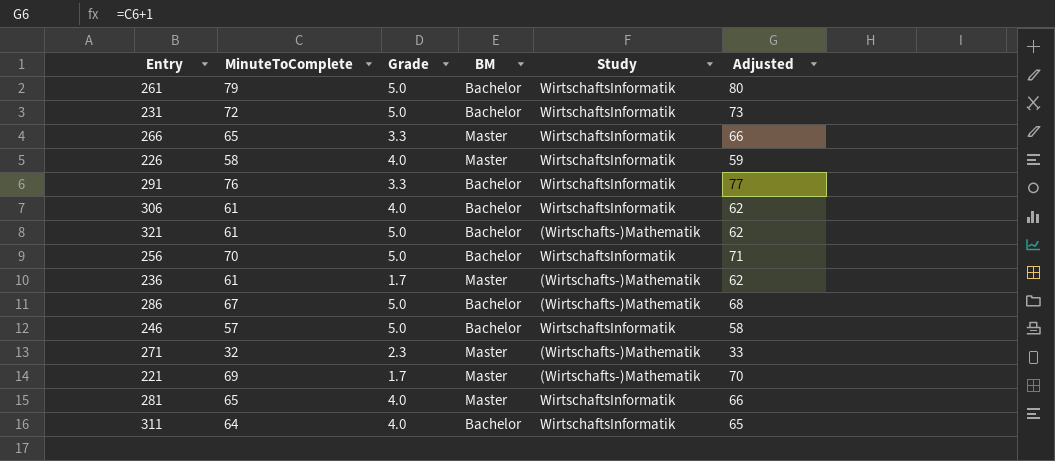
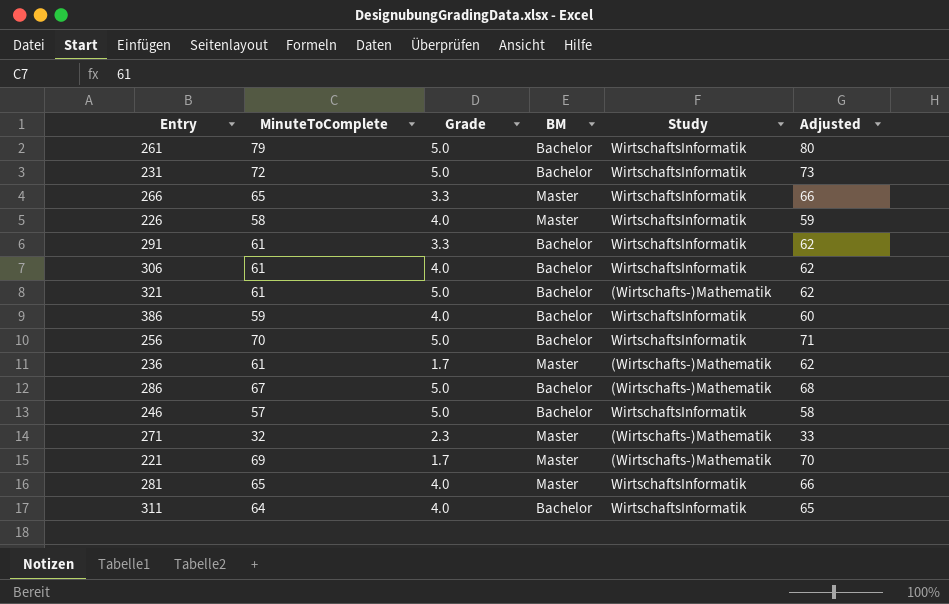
291 | MinuteToComplete: 76 -> 61
291 | Adjusted: 77 -> 62
row 386: none -> 59 | 4.0 | Bachelor | WirtschaftsInformatik | 60

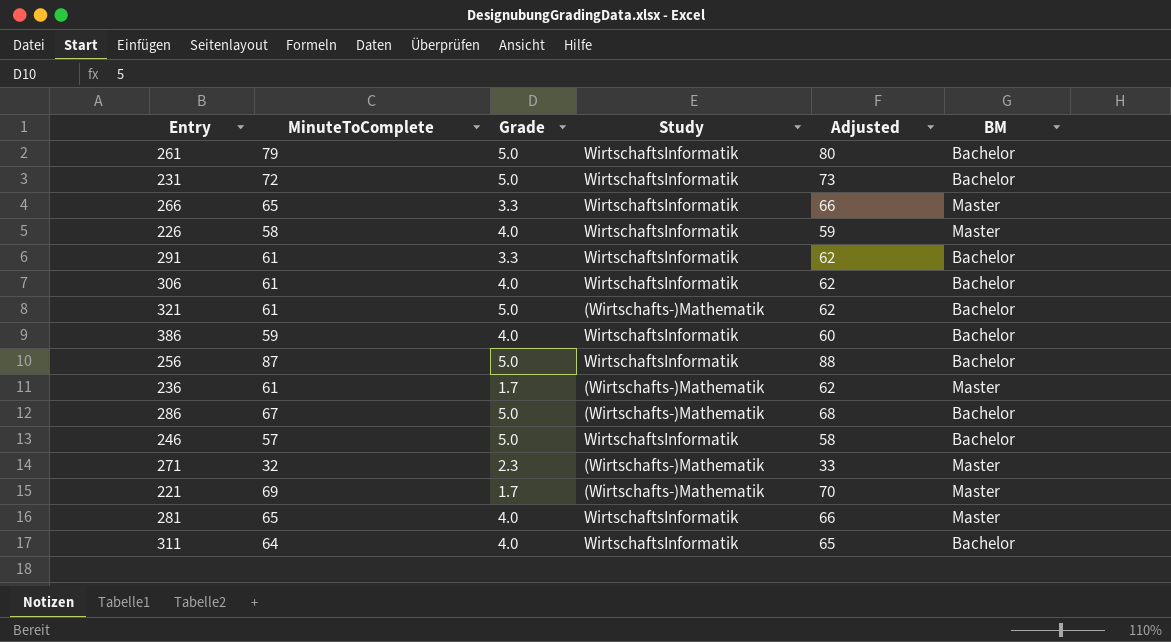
column BM | position: 4 -> 6
256 | MinuteToComplete: 70 -> 87
256 | Adjusted: 71 -> 88

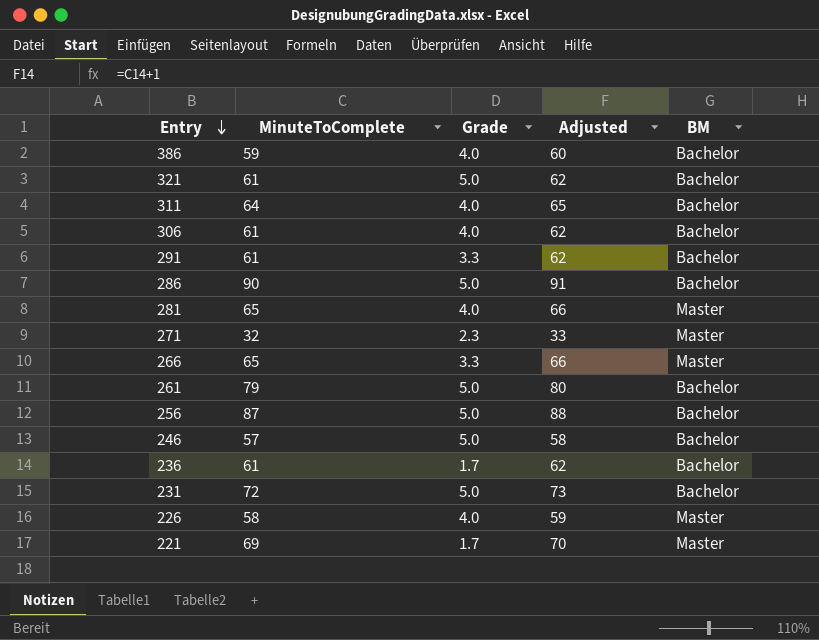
row order: none -> Entry descending
column Study | position: 4 -> none
286 | MinuteToComplete: 67 -> 90
286 | Adjusted: 68 -> 91
236 | BM: Master -> Bachelor

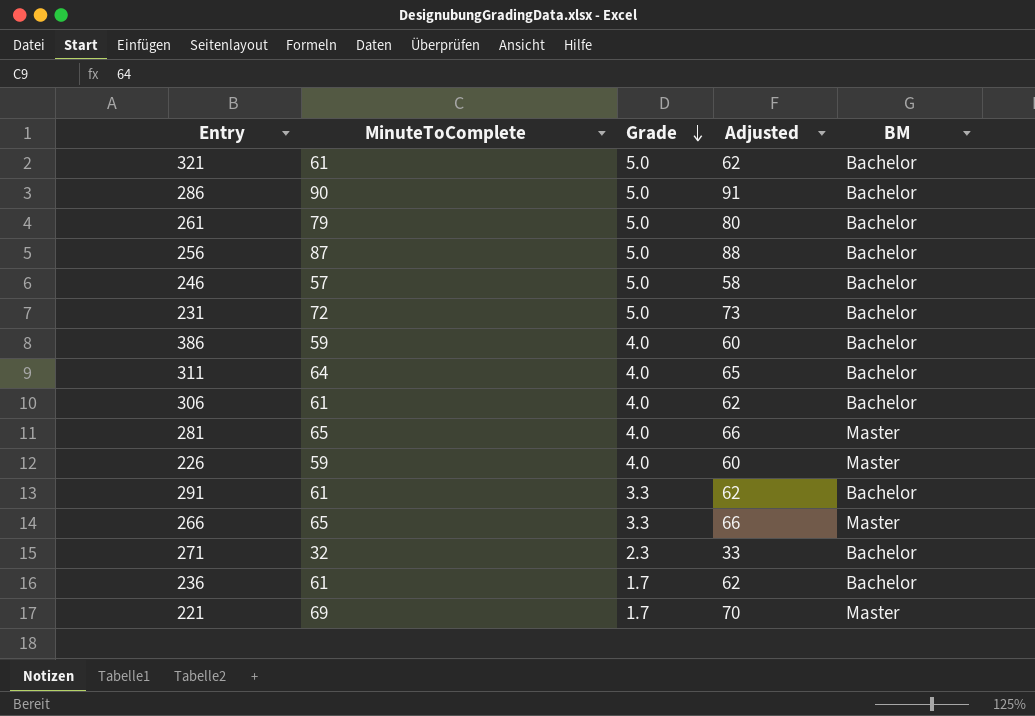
row order: Entry descending -> Grade descending
226 | MinuteToComplete: 58 -> 59
226 | Adjusted: 59 -> 60
271 | BM: Master -> Bachelor

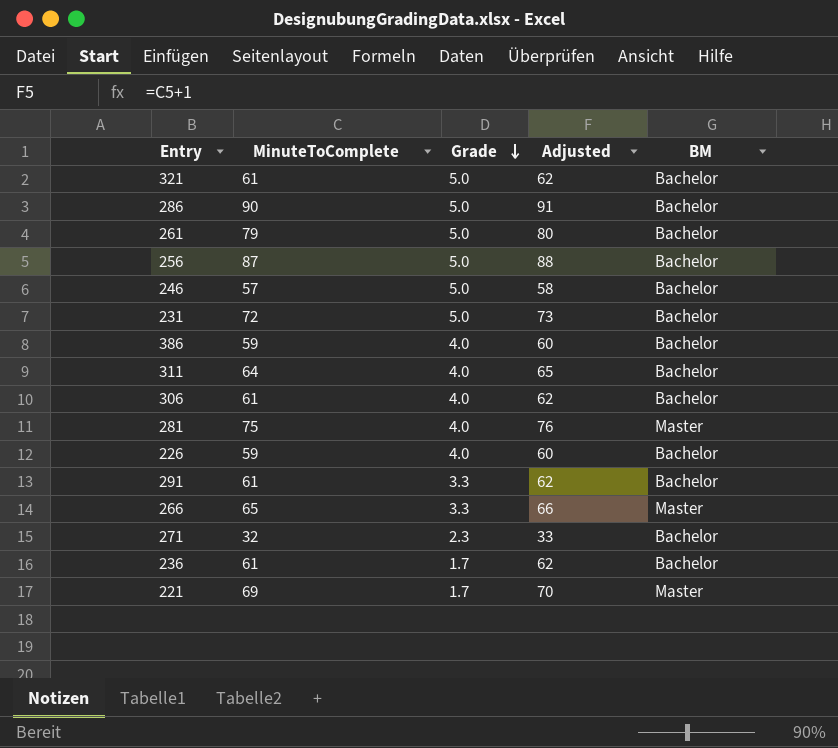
281 | MinuteToComplete: 65 -> 75
281 | Adjusted: 66 -> 76
226 | BM: Master -> Bachelor

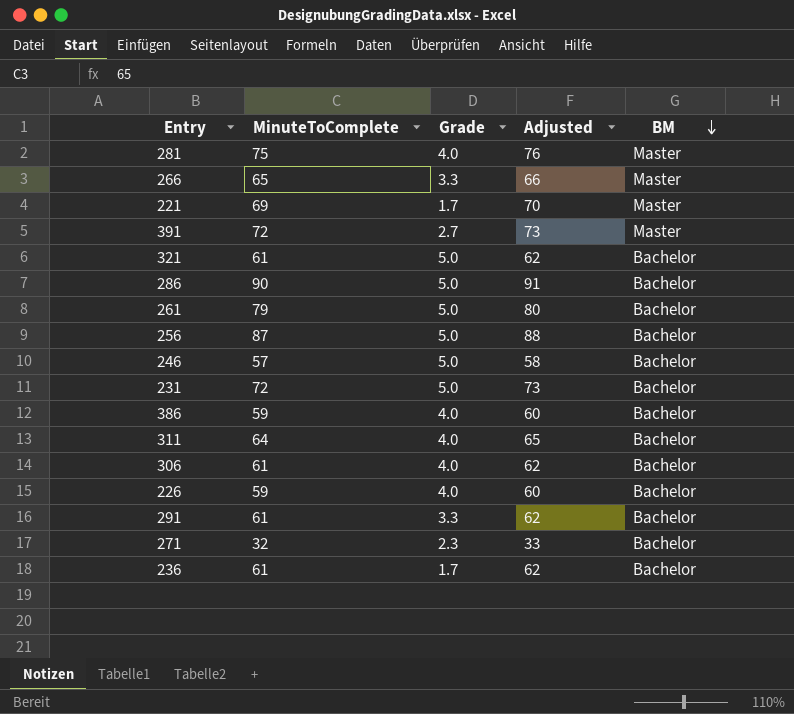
row order: Grade descending -> BM descending
row 391: none -> 72 | 2.7 | 73 | Master

